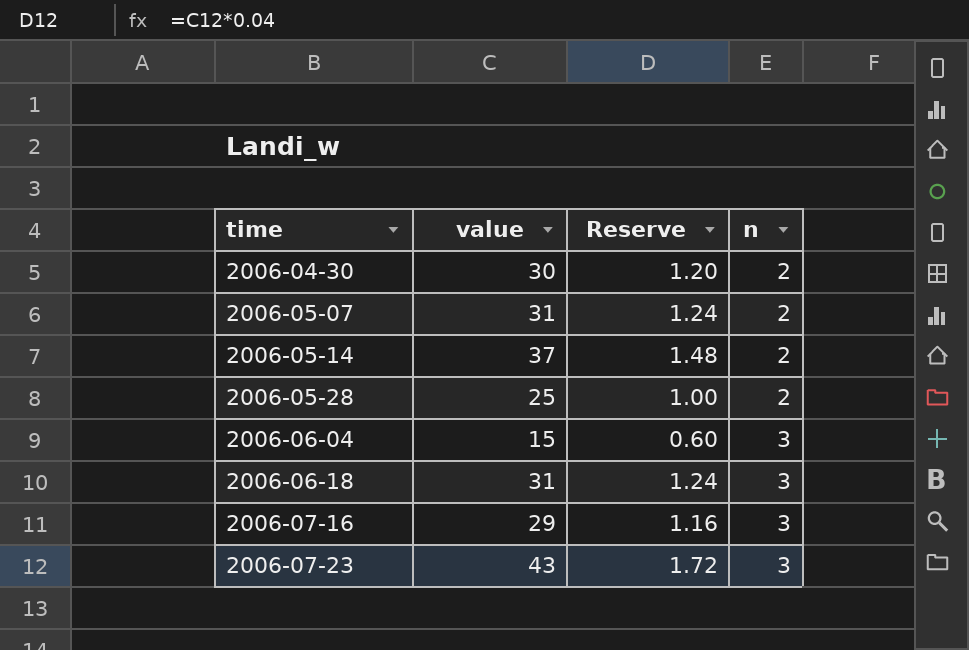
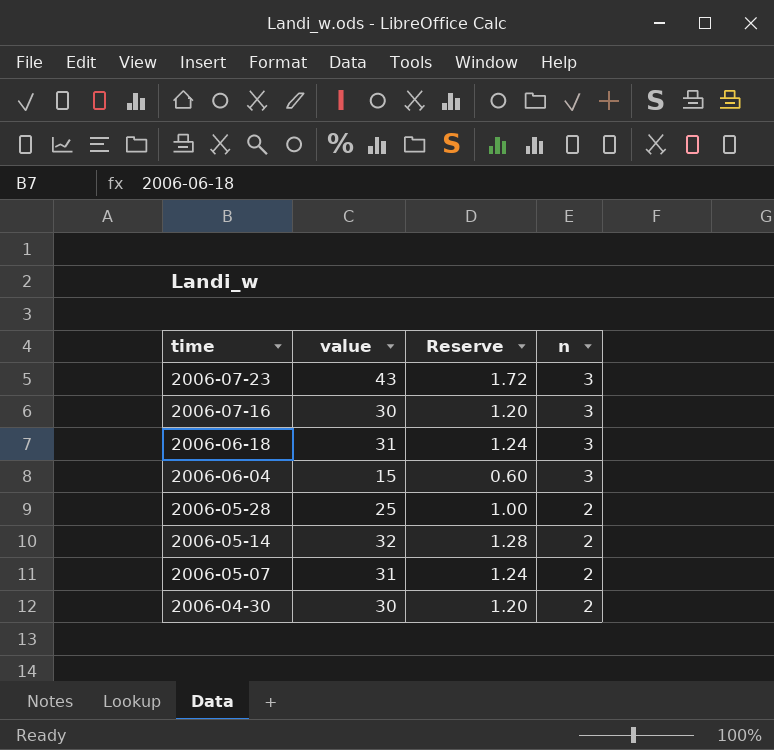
row order: time ascending -> time descending
2006-07-16 | value: 29 -> 30
2006-07-16 | Reserve: 1.16 -> 1.20
2006-05-14 | value: 37 -> 32
2006-05-14 | Reserve: 1.48 -> 1.28

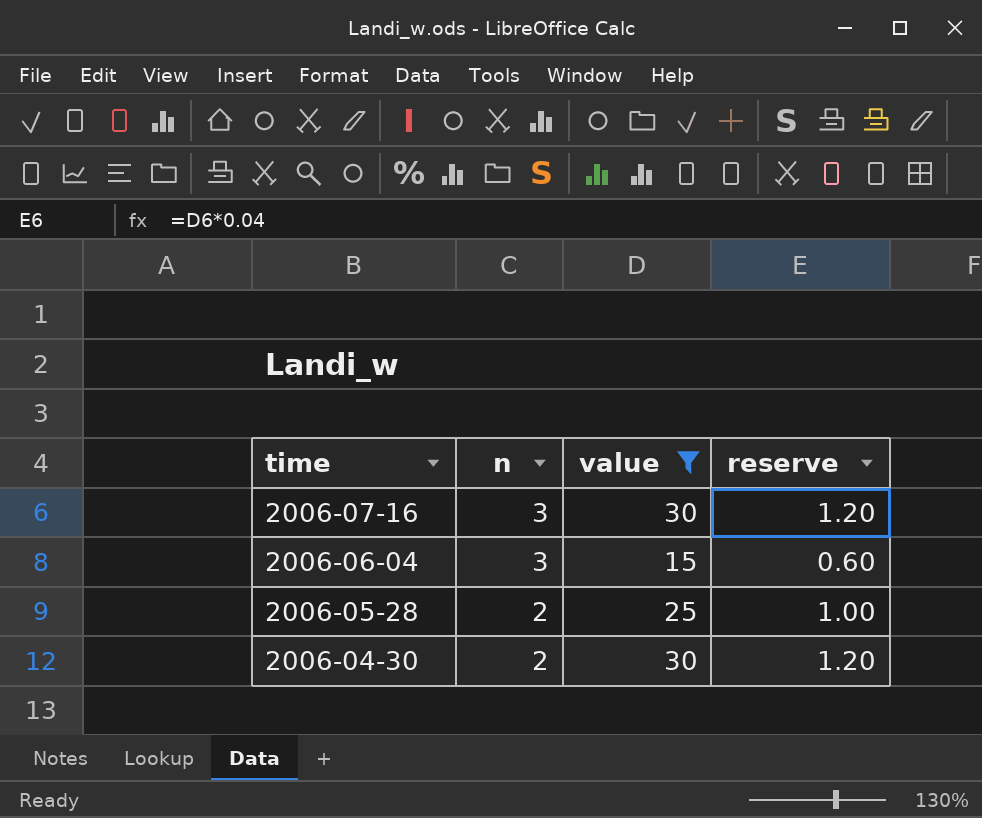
filter: none -> value <= 30
column n | position: 4 -> 2
column name: Reserve -> reserve

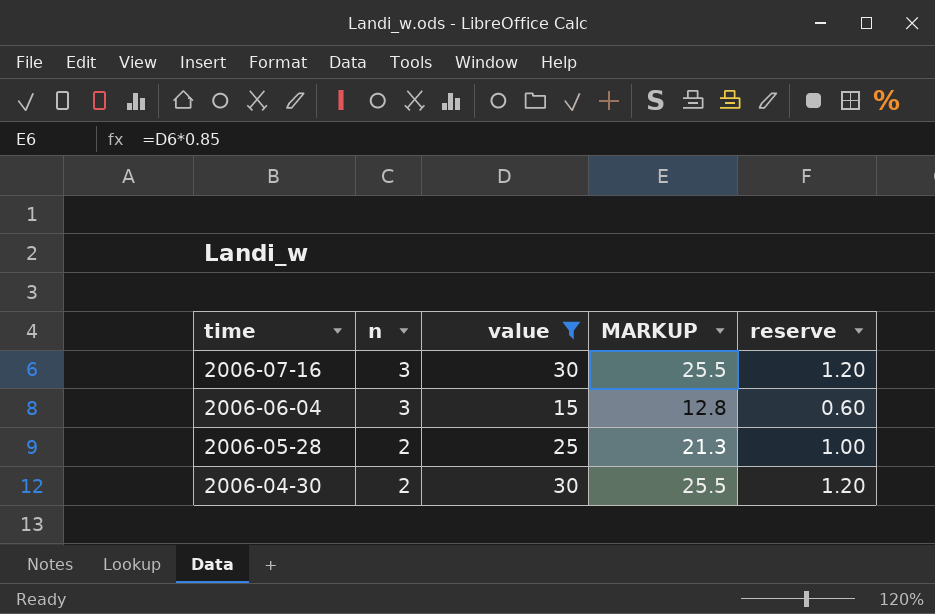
column MARKUP | formula: none -> [value] * 0.85

